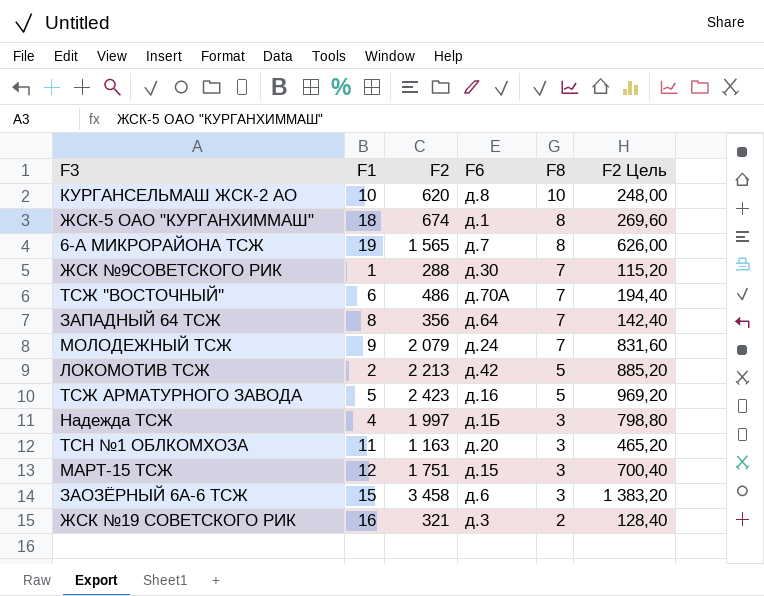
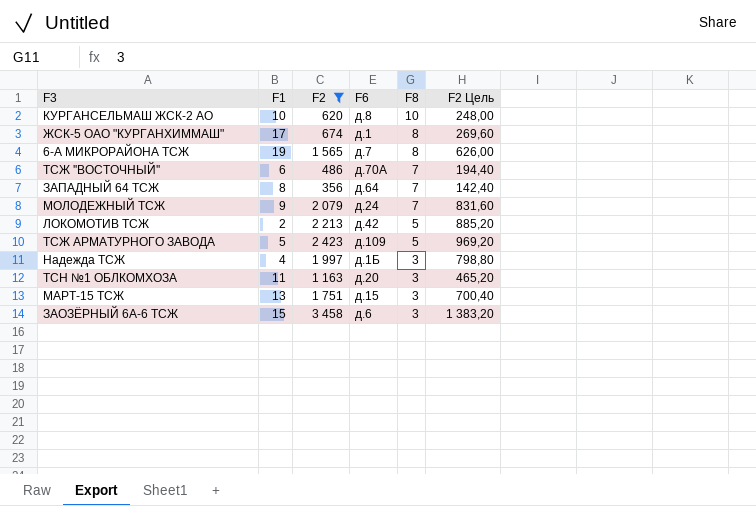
filter: none -> F2 >= 356
ЖСК-5 ОАО "КУРГАНХИММАШ" | F1: 18 -> 17
ТСЖ АРМАТУРНОГО ЗАВОДА | F6: д.16 -> д.109
МАРТ-15 ТСЖ | F1: 12 -> 13

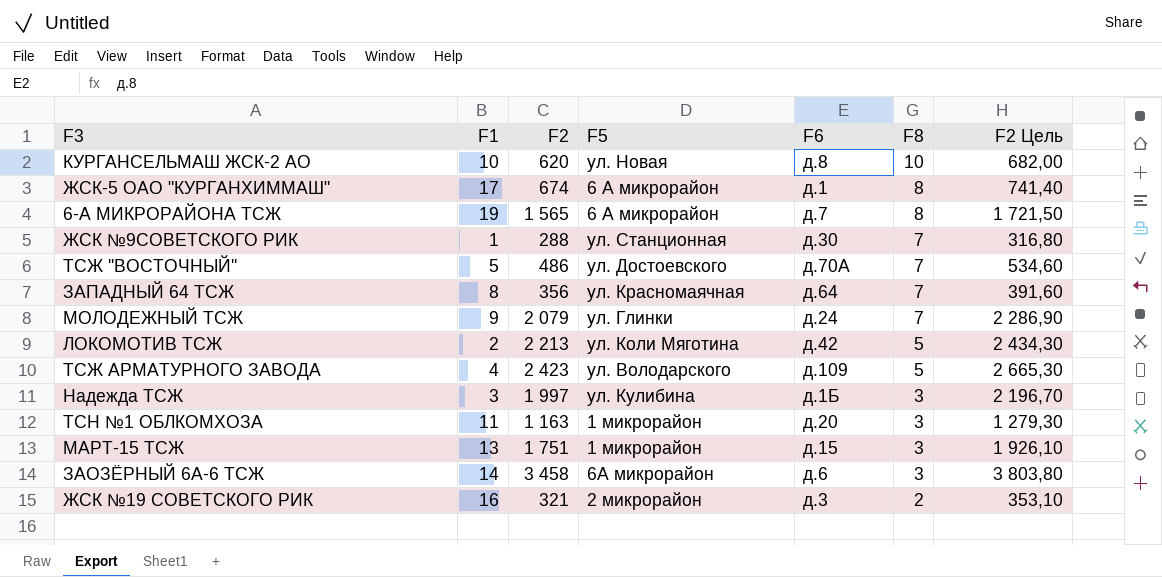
filter: F2 >= 356 -> none
column F5 | position: none -> 4
column F2 Цель | formula: [F2] * 0,4 -> [F2] * 1,1
ТСЖ ''ВОСТОЧНЫЙ'' | F1: 6 -> 5
ТСЖ АРМАТУРНОГО ЗАВОДА | F1: 5 -> 4
Надежда ТСЖ | F1: 4 -> 3
ЗАОЗЁРНЫЙ 6А-6 ТСЖ | F1: 15 -> 14

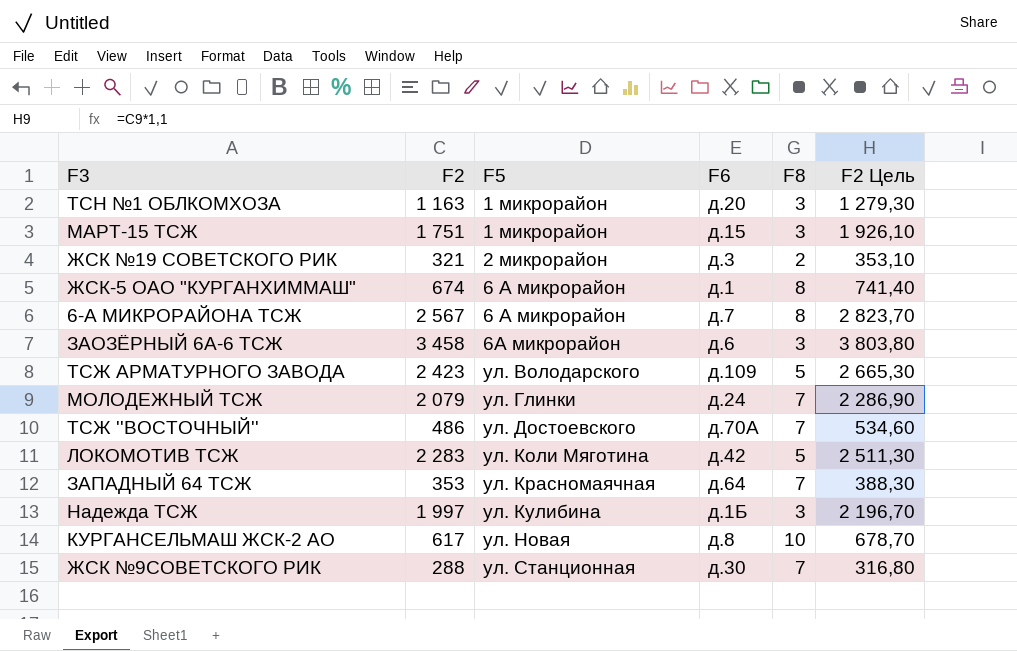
row order: F8 descending -> F5 ascending
column F1 | position: 2 -> none
6-А МИКРОРАЙОНА ТСЖ | F2: 1 565 -> 2 567
6-А МИКРОРАЙОНА ТСЖ | F2 Цель: 1 721,50 -> 2 823,70
ЛОКОМОТИВ ТСЖ | F2: 2 213 -> 2 283
ЛОКОМОТИВ ТСЖ | F2 Цель: 2 434,30 -> 2 511,30
ЗАПАДНЫЙ 64 ТСЖ | F2: 356 -> 353
ЗАПАДНЫЙ 64 ТСЖ | F2 Цель: 391,60 -> 388,30
КУРГАНСЕЛЬМАШ ЖСК-2 АО | F2: 620 -> 617
КУРГАНСЕЛЬМАШ ЖСК-2 АО | F2 Цель: 682,00 -> 678,70

